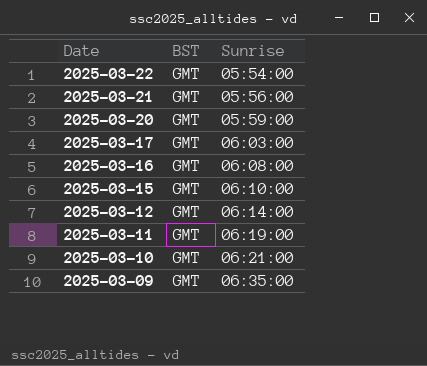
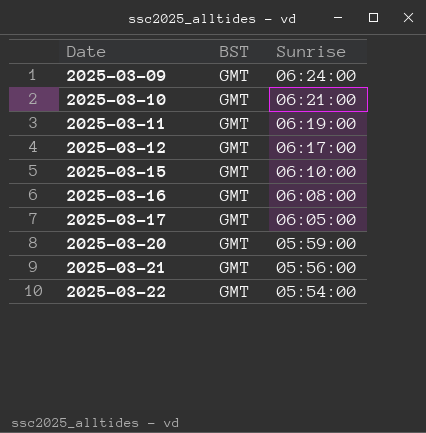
row order: Date descending -> Date ascending
2025-03-09 | Sunrise: 06:35:00 -> 06:24:00
2025-03-12 | Sunrise: 06:14:00 -> 06:17:00
2025-03-17 | Sunrise: 06:03:00 -> 06:05:00

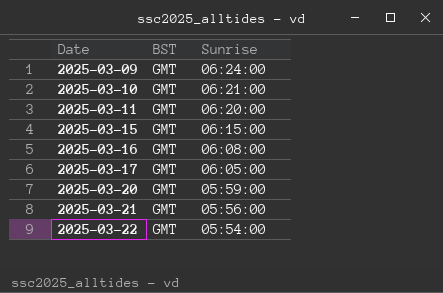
row 2025-03-12: GMT | 06:17:00 -> none
2025-03-11 | Sunrise: 06:19:00 -> 06:20:00
2025-03-15 | Sunrise: 06:10:00 -> 06:15:00

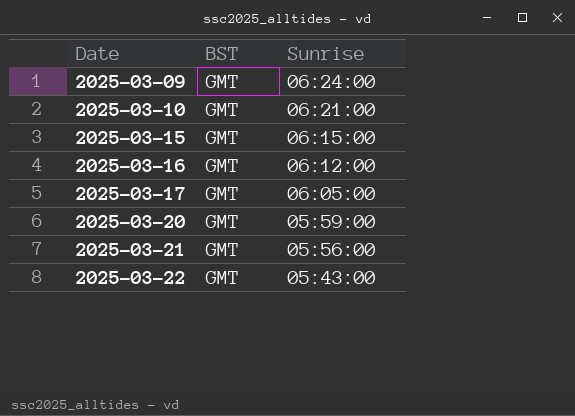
row 2025-03-11: GMT | 06:20:00 -> none
2025-03-16 | Sunrise: 06:08:00 -> 06:12:00
2025-03-22 | Sunrise: 05:54:00 -> 05:43:00

